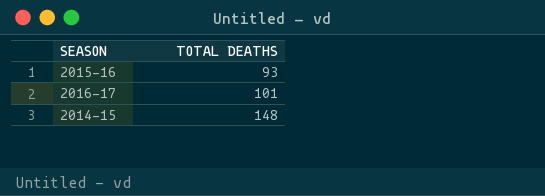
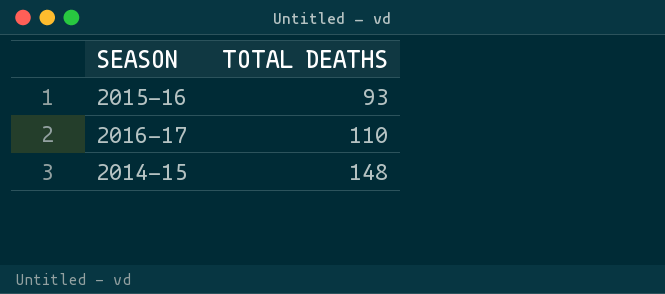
2016-17 | TOTAL DEATHS: 101 -> 110

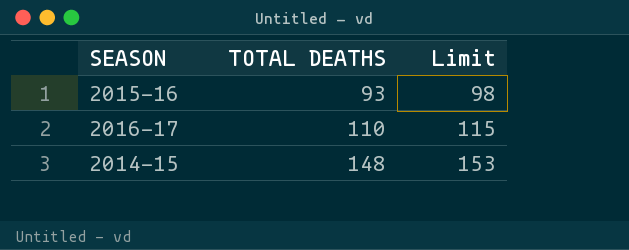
column Limit | formula: none -> [TOTAL DEATHS] + 5

